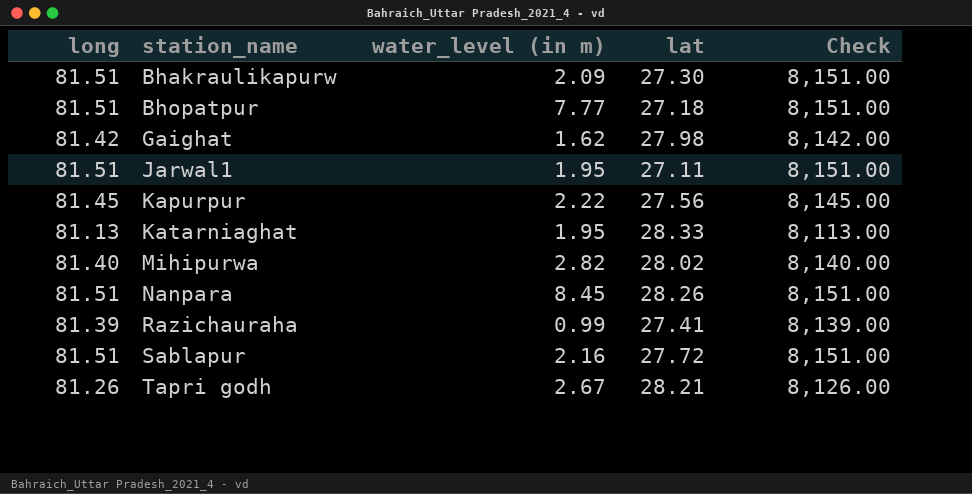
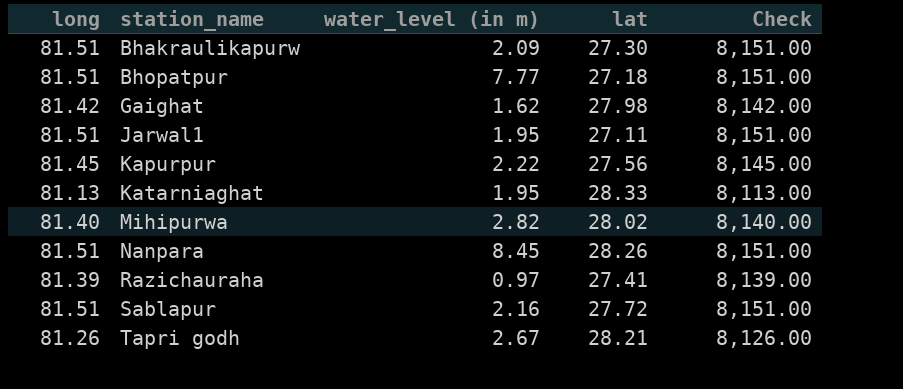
Razichauraha | water_level (in m): 0.99 -> 0.97

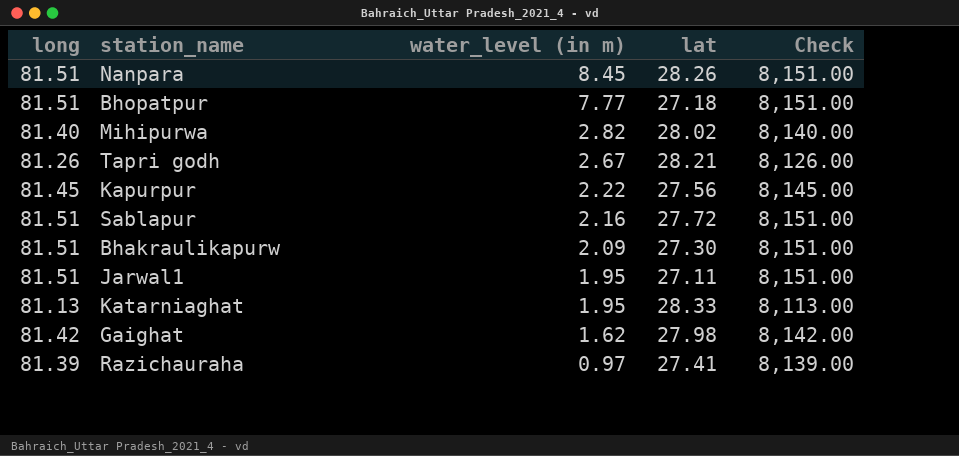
row order: station_name ascending -> water_level (in m) descending

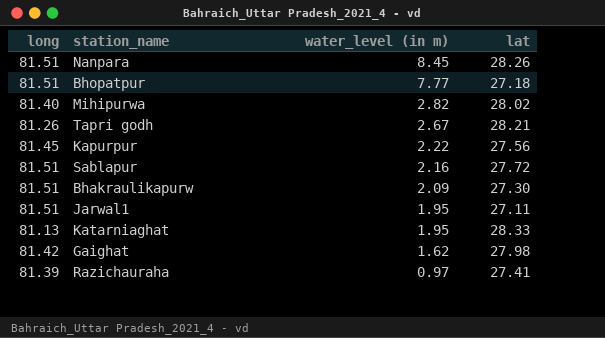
column Check | formula: [long] * 100 -> none

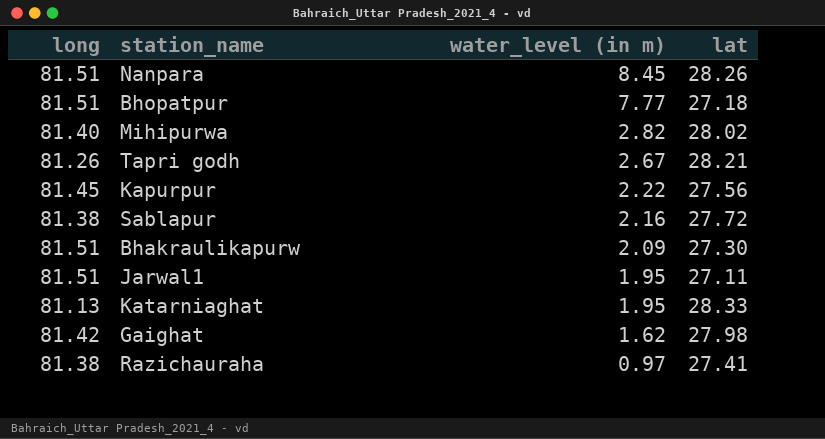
Sablapur | long: 81.51 -> 81.38
Razichauraha | long: 81.39 -> 81.38

